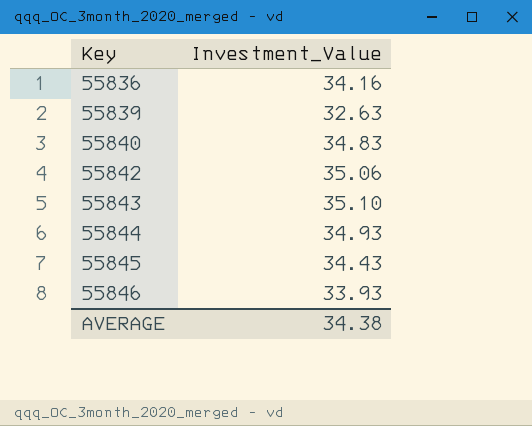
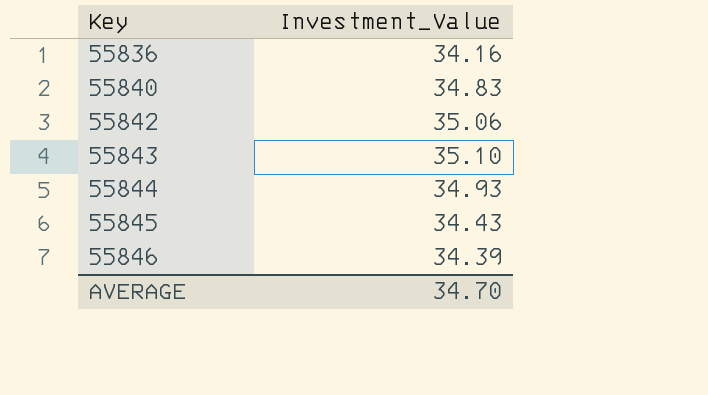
row 55839: 32.63 -> none
55846 | Investment_Value: 33.93 -> 34.39
AVERAGE | Investment_Value: 34.38 -> 34.70

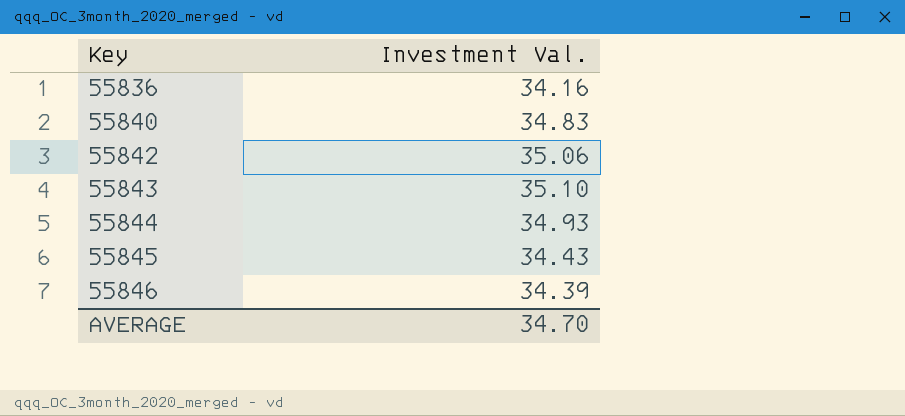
column name: Investment_Value -> Investment Val.

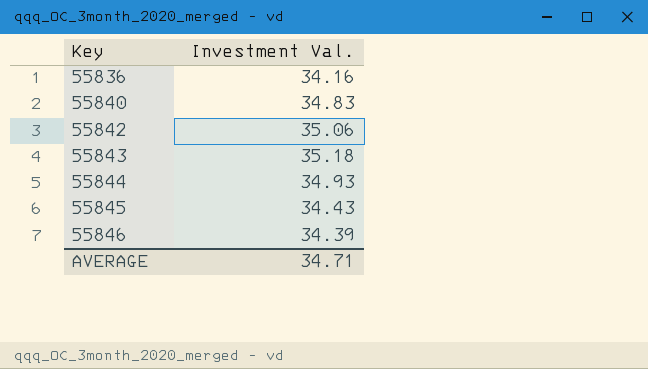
55843 | Investment Val.: 35.10 -> 35.18
AVERAGE | Investment Val.: 34.70 -> 34.71

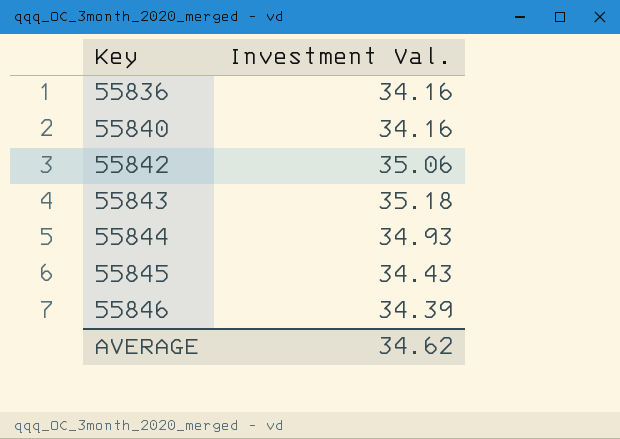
55840 | Investment Val.: 34.83 -> 34.16
AVERAGE | Investment Val.: 34.71 -> 34.62

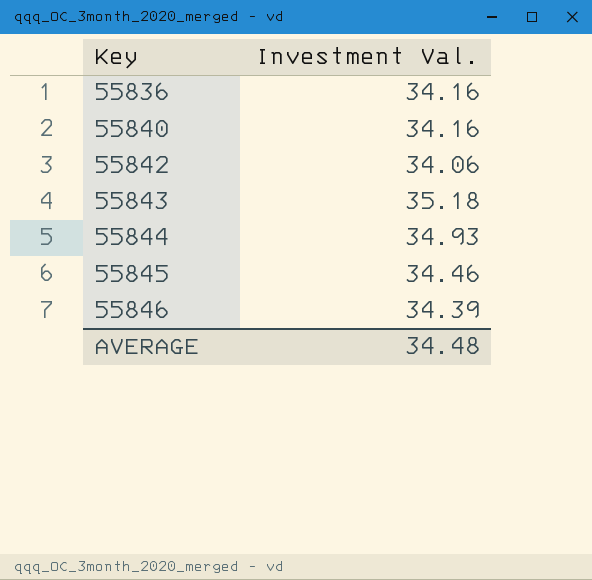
55842 | Investment Val.: 35.06 -> 34.06
55845 | Investment Val.: 34.43 -> 34.46
AVERAGE | Investment Val.: 34.62 -> 34.48

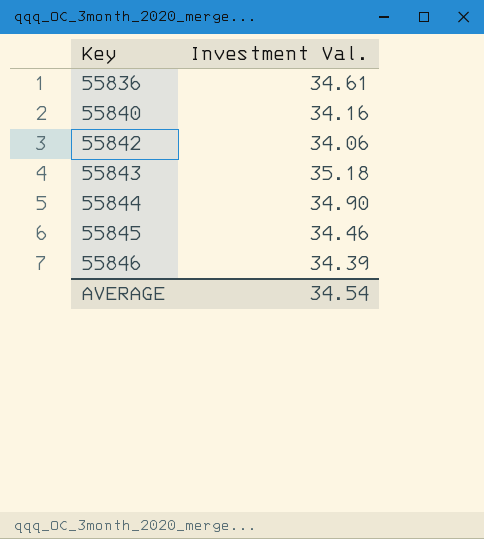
55836 | Investment Val.: 34.16 -> 34.61
55844 | Investment Val.: 34.93 -> 34.90
AVERAGE | Investment Val.: 34.48 -> 34.54

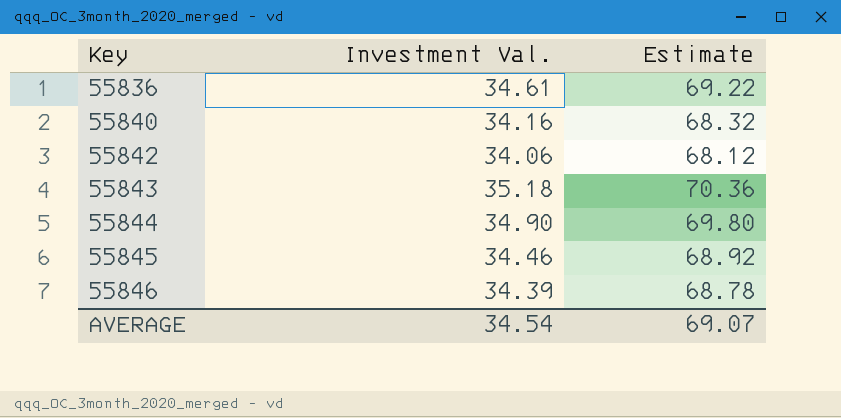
column Estimate | formula: none -> [Investment Val.] * 2

